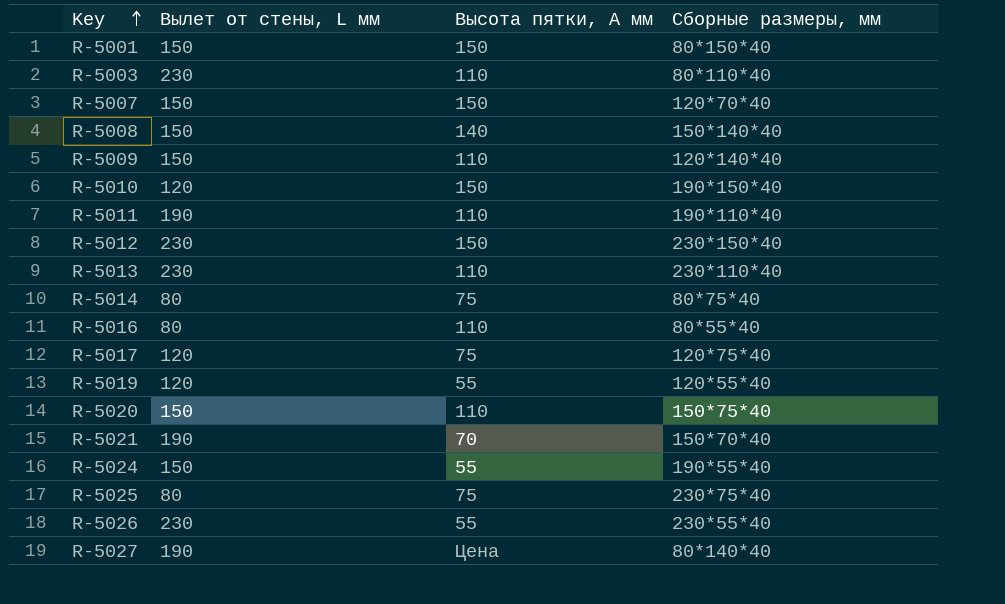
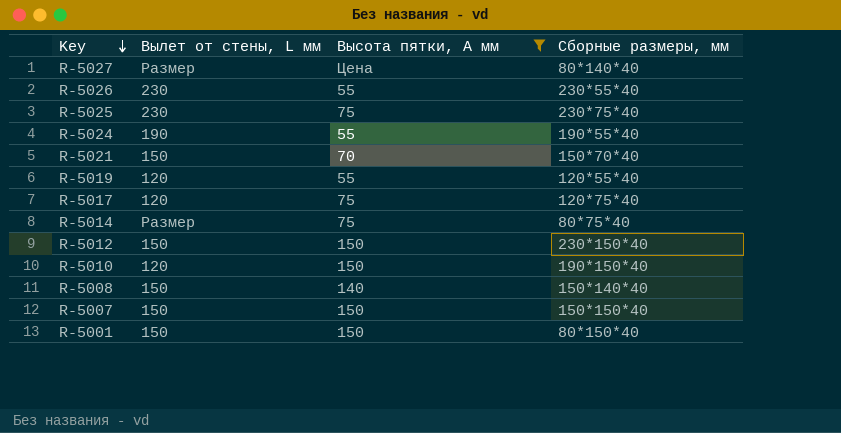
filter: none -> Высота пятки, А мм != 110
row order: Key ascending -> Key descending
R-5027 | Вылет от стены, L мм: 190 -> Размер
R-5025 | Вылет от стены, L мм: 80 -> 230
R-5024 | Вылет от стены, L мм: 150 -> 190
R-5021 | Вылет от стены, L мм: 190 -> 150
R-5014 | Вылет от стены, L мм: 80 -> Размер
R-5012 | Вылет от стены, L мм: 230 -> 150
R-5007 | Сборные размеры, мм: 120*70*40 -> 150*150*40

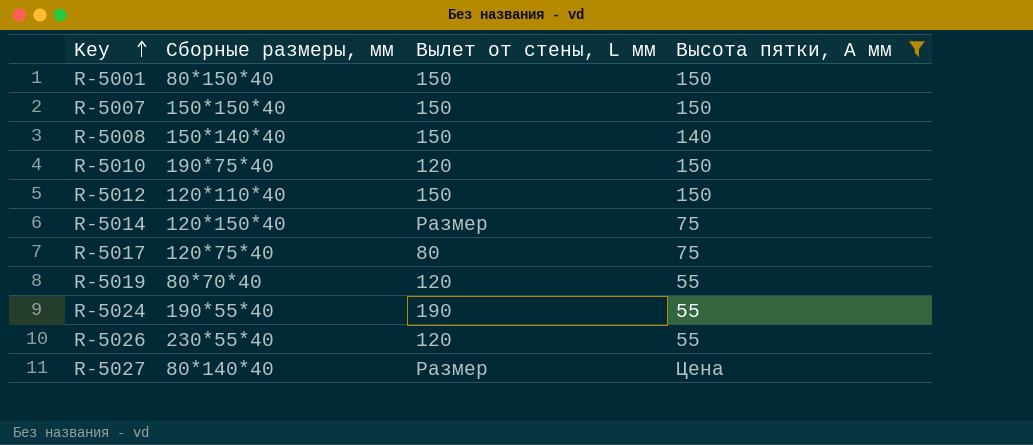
row order: Key descending -> Key ascending
column Сборные размеры, мм | position: 4 -> 2
row R-5025: 230 | 75 | 230*75*40 -> none
row R-5021: 150 | 70 | 150*70*40 -> none
R-5010 | Сборные размеры, мм: 190*150*40 -> 190*75*40
R-5012 | Сборные размеры, мм: 230*150*40 -> 120*110*40
R-5014 | Сборные размеры, мм: 80*75*40 -> 120*150*40
R-5017 | Вылет от стены, L мм: 120 -> 80
R-5019 | Сборные размеры, мм: 120*55*40 -> 80*70*40
R-5026 | Вылет от стены, L мм: 230 -> 120

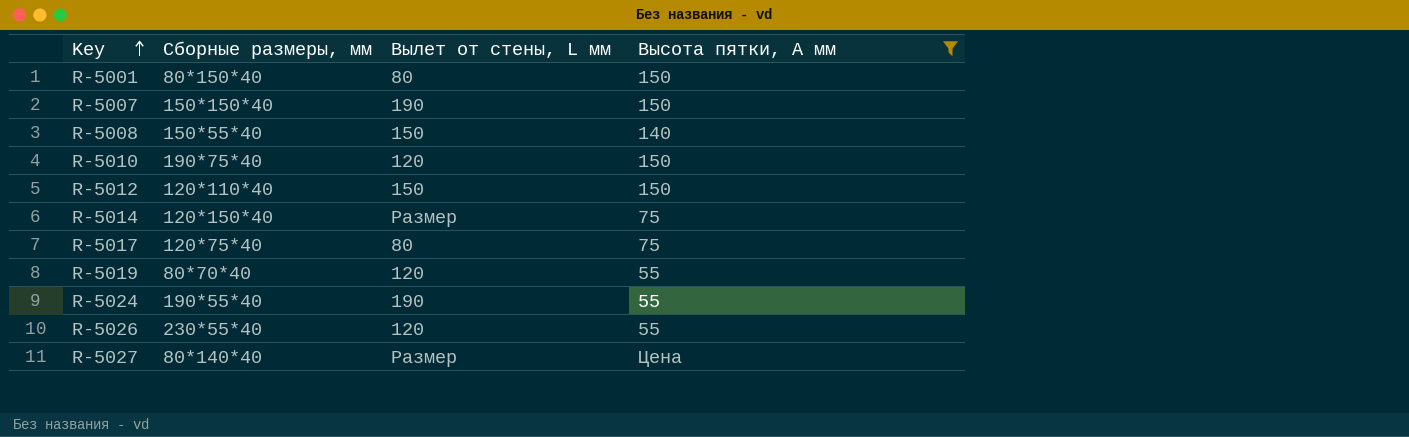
R-5001 | Вылет от стены, L мм: 150 -> 80
R-5007 | Вылет от стены, L мм: 150 -> 190
R-5008 | Сборные размеры, мм: 150*140*40 -> 150*55*40

